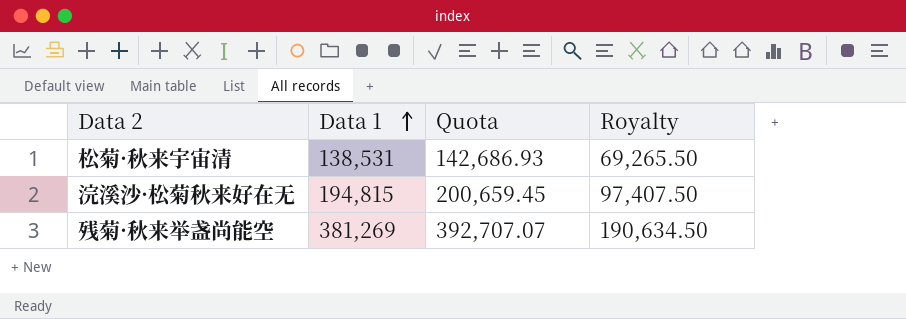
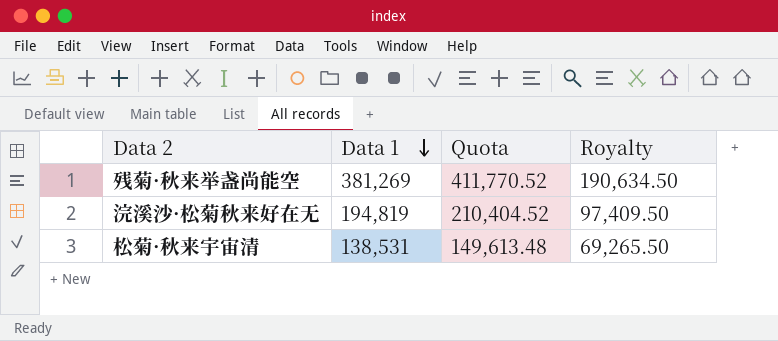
row order: Data 1 ascending -> Data 1 descending
column Quota | formula: [Data 1] * 1.03 -> [Data 1] * 1.08
浣溪沙·松菊秋来好在无 | Data 1: 194,815 -> 194,819
浣溪沙·松菊秋来好在无 | Royalty: 97,407.50 -> 97,409.50

